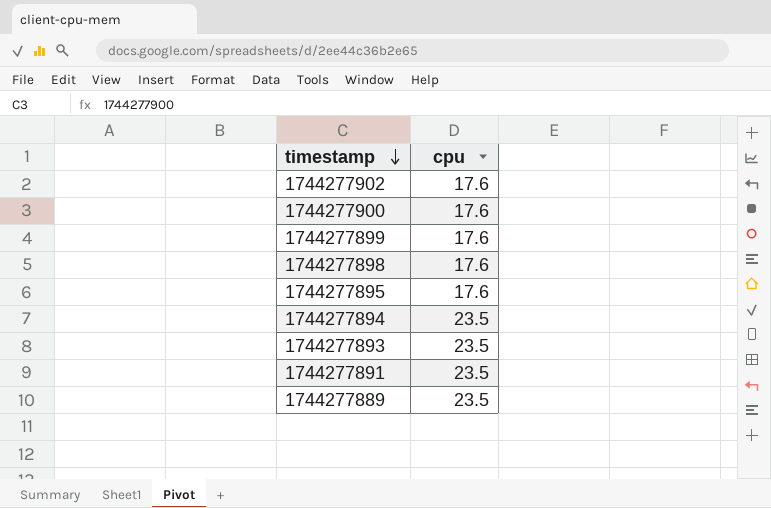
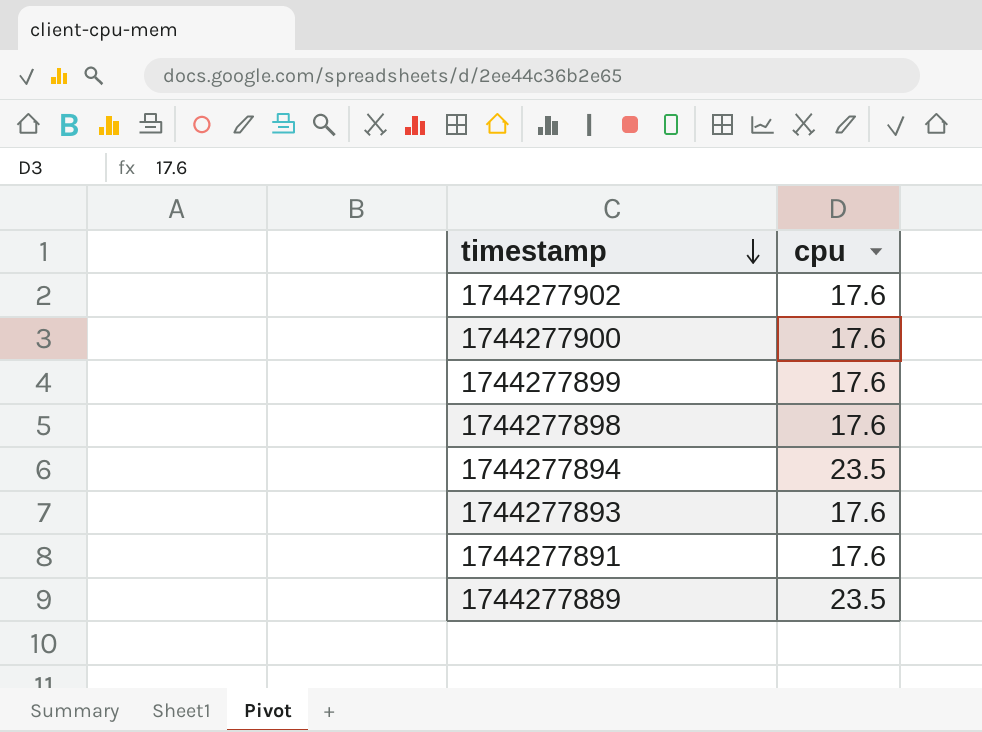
row 1744277895: 17.6 -> none
1744277893 | cpu: 23.5 -> 17.6
1744277891 | cpu: 23.5 -> 17.6

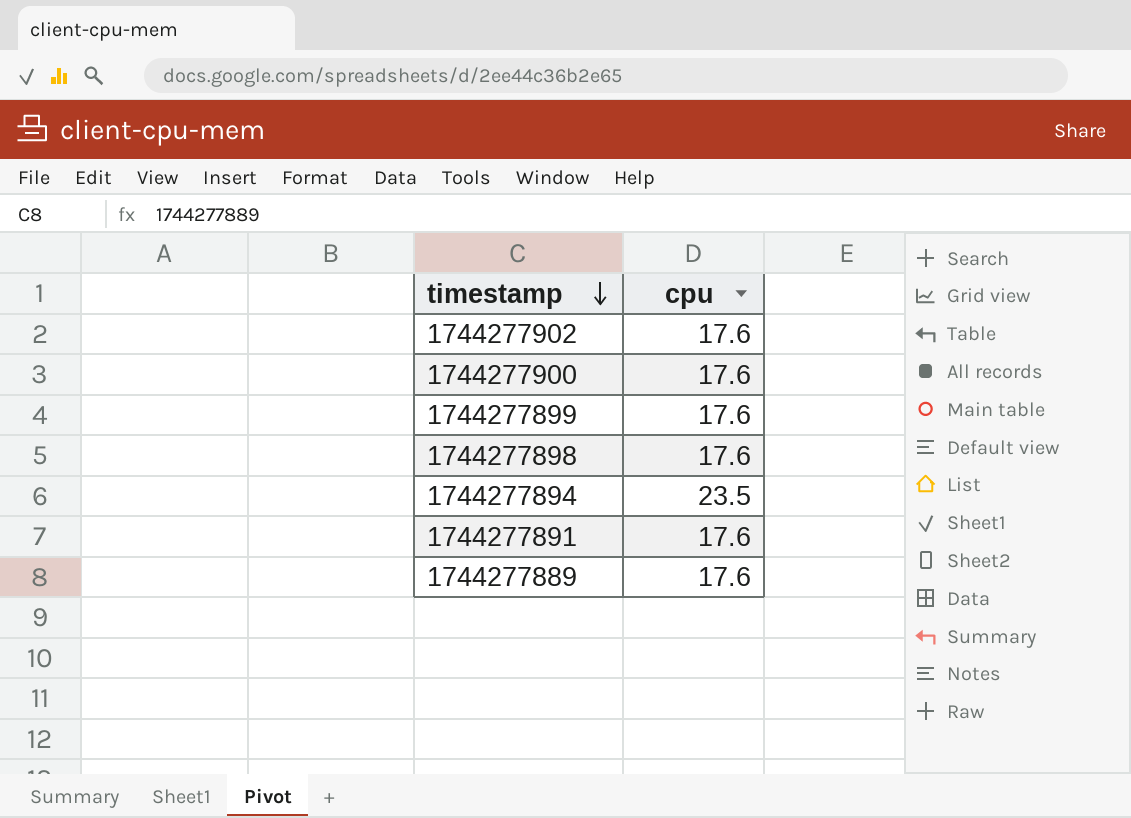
row 1744277893: 17.6 -> none
1744277889 | cpu: 23.5 -> 17.6

